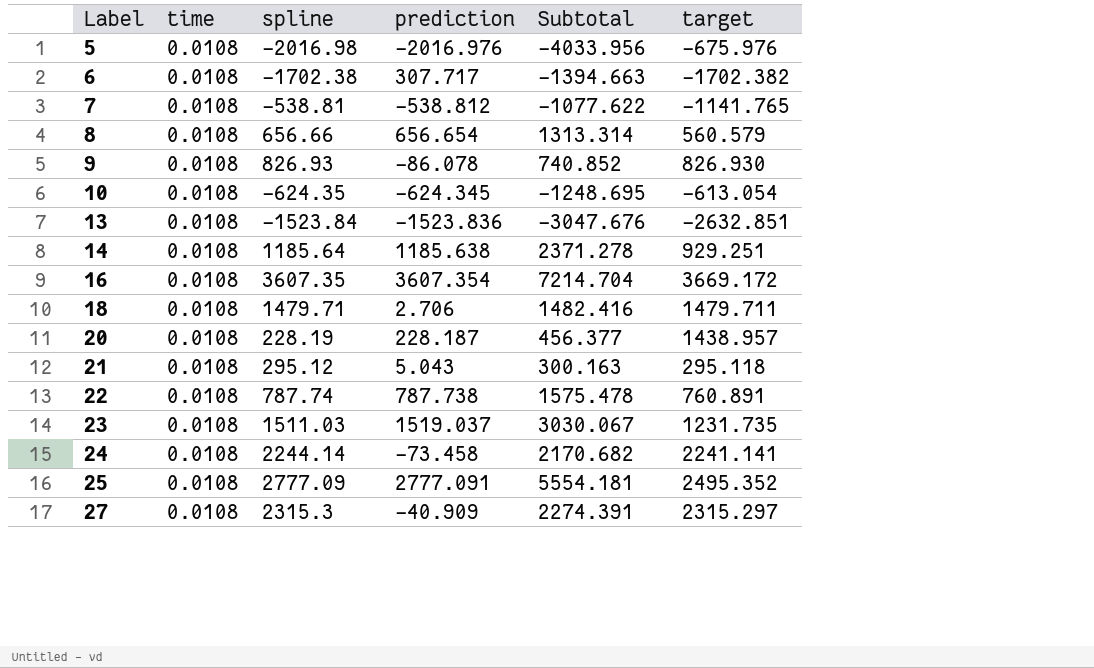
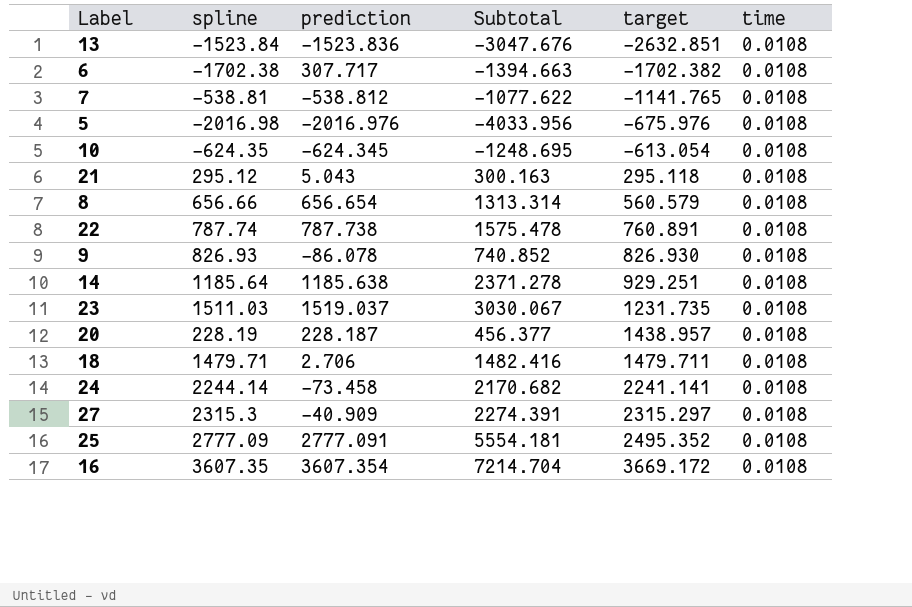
row order: Label ascending -> target ascending
column time | position: 2 -> 6

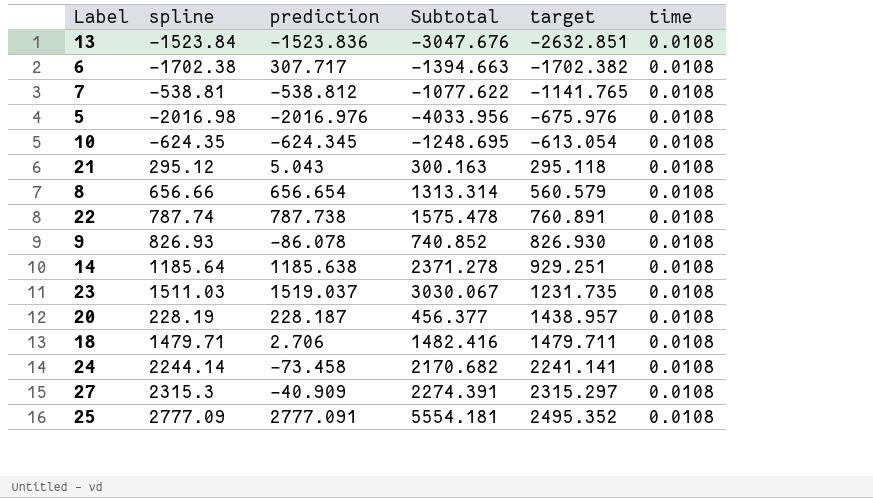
row 16: 3607.35 | 3607.354 | 7214.704 | 3669.172 | 0.0108 -> none

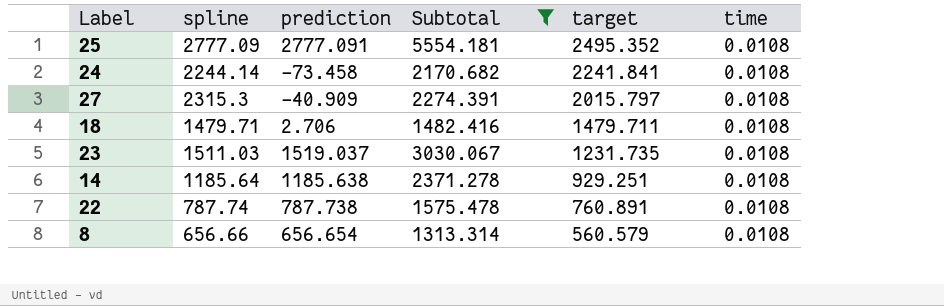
filter: none -> Subtotal >= 1313.314
row order: target ascending -> target descending
24 | target: 2241.141 -> 2241.841
27 | target: 2315.297 -> 2015.797

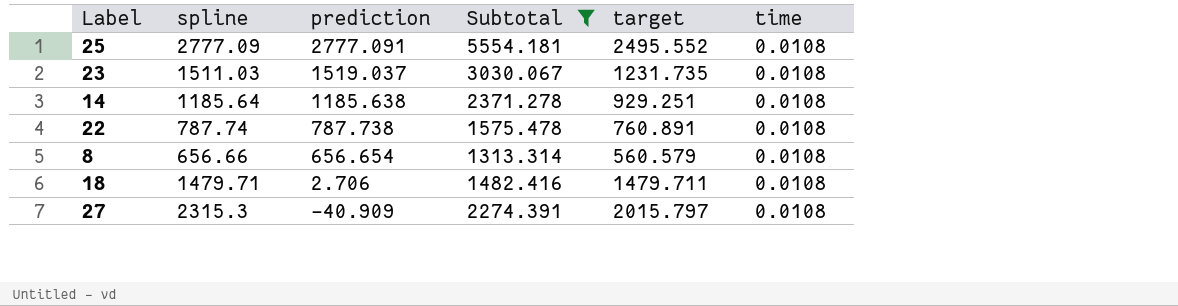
row order: target descending -> prediction descending
row 24: 2244.14 | -73.458 | 2170.682 | 2241.841 | 0.0108 -> none
25 | target: 2495.352 -> 2495.552

